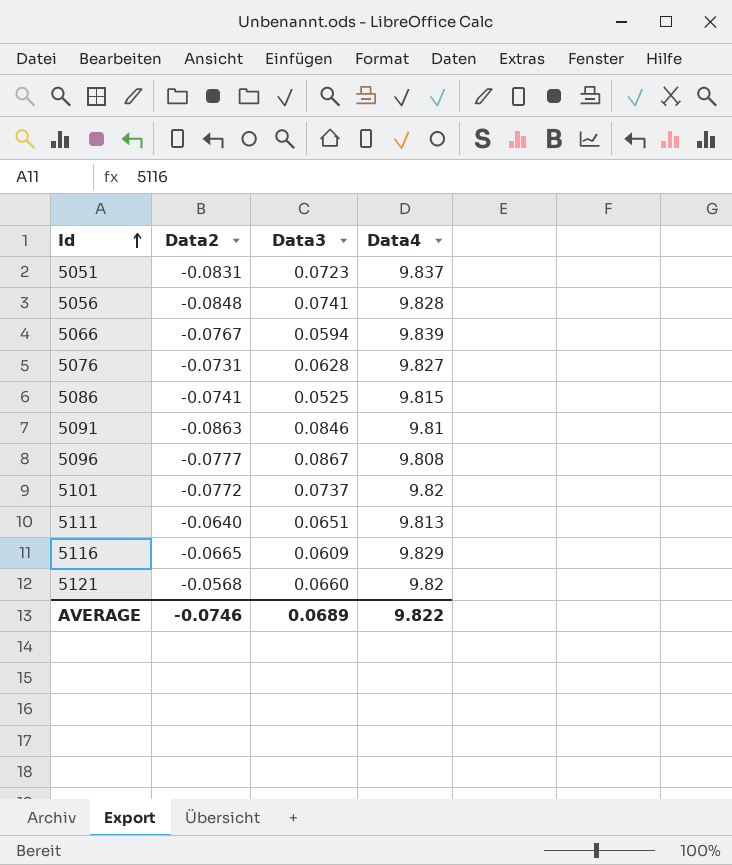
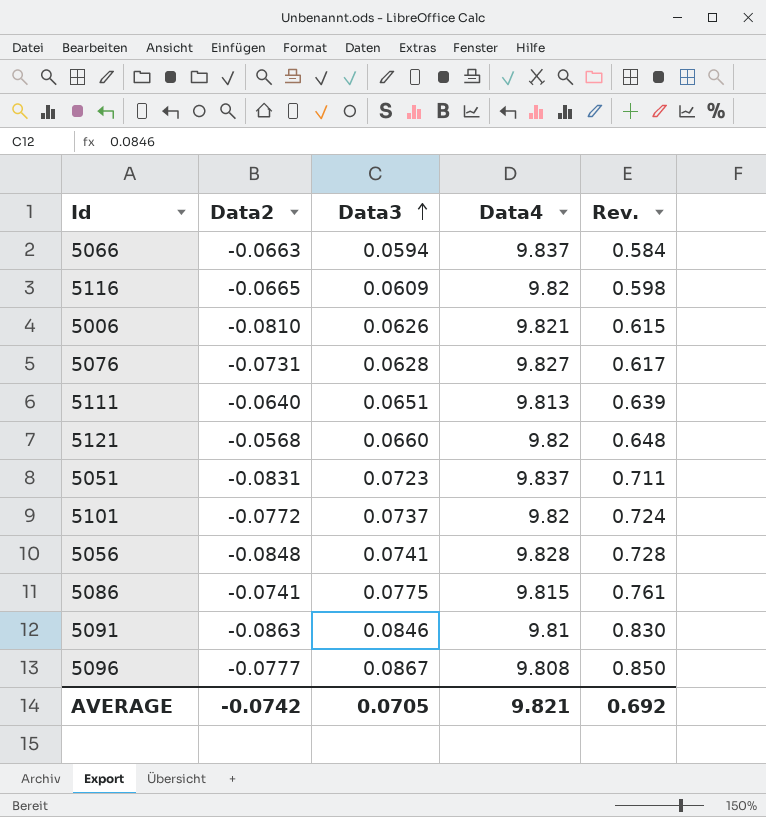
row order: Id ascending -> Data3 ascending
column Rev. | formula: none -> [Data3] * [Data4]
5066 | Data2: -0.0767 -> -0.0663
5066 | Data4: 9.839 -> 9.837
5116 | Data4: 9.829 -> 9.82
row 5006: none -> -0.0810 | 0.0626 | 9.821 | 0.615
5086 | Data3: 0.0525 -> 0.0775
AVERAGE | Data2: -0.0746 -> -0.0742
AVERAGE | Data3: 0.0689 -> 0.0705
AVERAGE | Data4: 9.822 -> 9.821

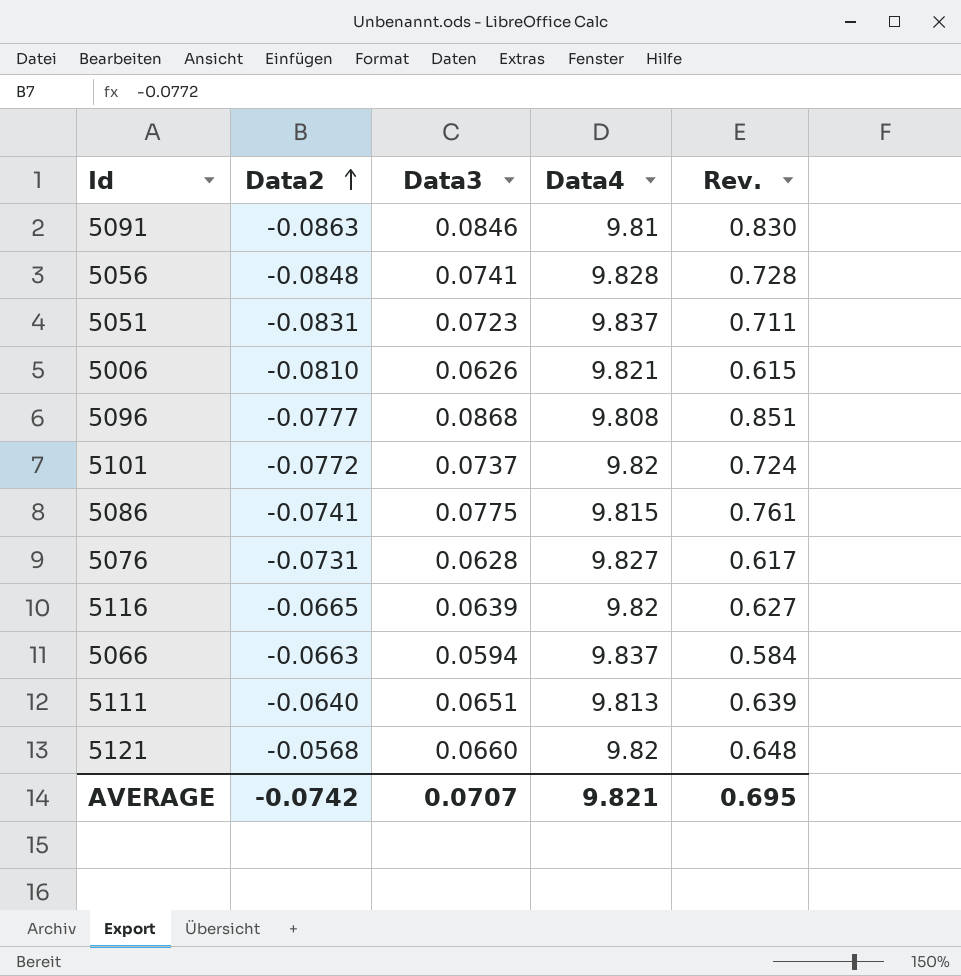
row order: Data3 ascending -> Data2 ascending
5096 | Data3: 0.0867 -> 0.0868
5096 | Rev.: 0.850 -> 0.851
5116 | Data3: 0.0609 -> 0.0639
5116 | Rev.: 0.598 -> 0.627
AVERAGE | Data3: 0.0705 -> 0.0707
AVERAGE | Rev.: 0.692 -> 0.695

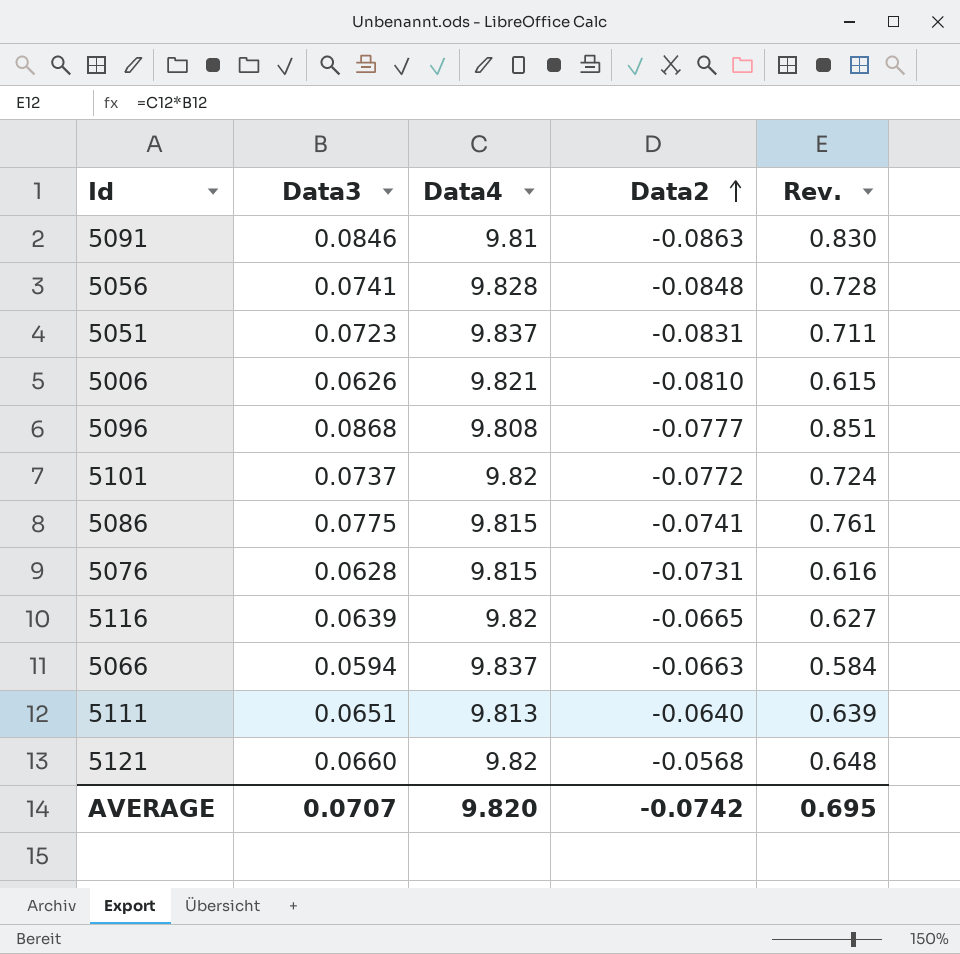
column Data2 | position: 2 -> 4
5076 | Data4: 9.827 -> 9.815
5076 | Rev.: 0.617 -> 0.616
AVERAGE | Data4: 9.821 -> 9.820

